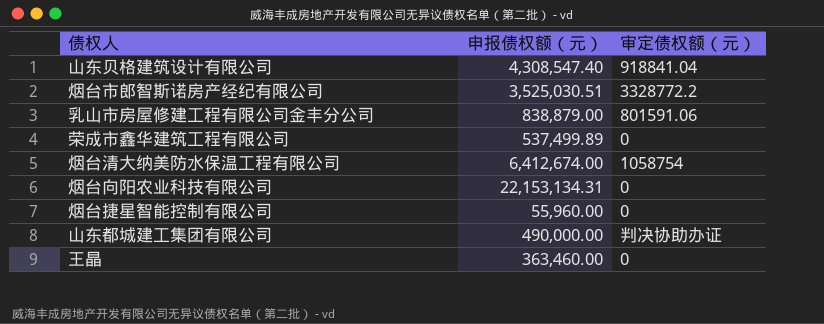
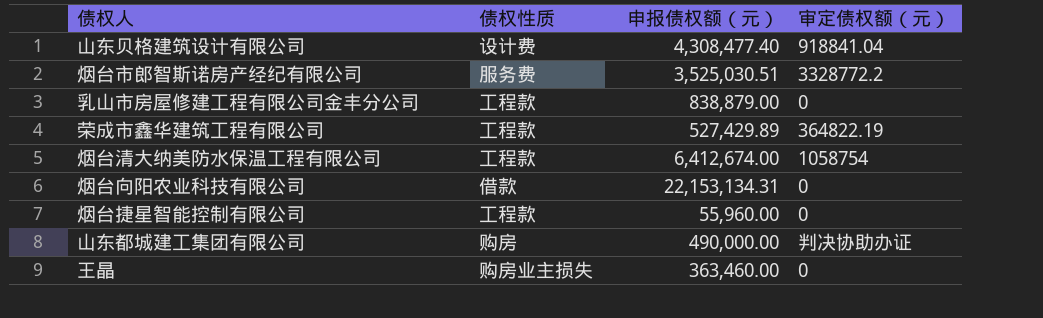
column 债权性质 | position: none -> 2
山东贝格建筑设计有限公司 | 申报债权额（元）: 4,308,547.40 -> 4,308,477.40
乳山市房屋修建工程有限公司金丰分公司 | 审定债权额（元）: 801591.06 -> 0
荣成市鑫华建筑工程有限公司 | 申报债权额（元）: 537,499.89 -> 527,429.89
荣成市鑫华建筑工程有限公司 | 审定债权额（元）: 0 -> 364822.19

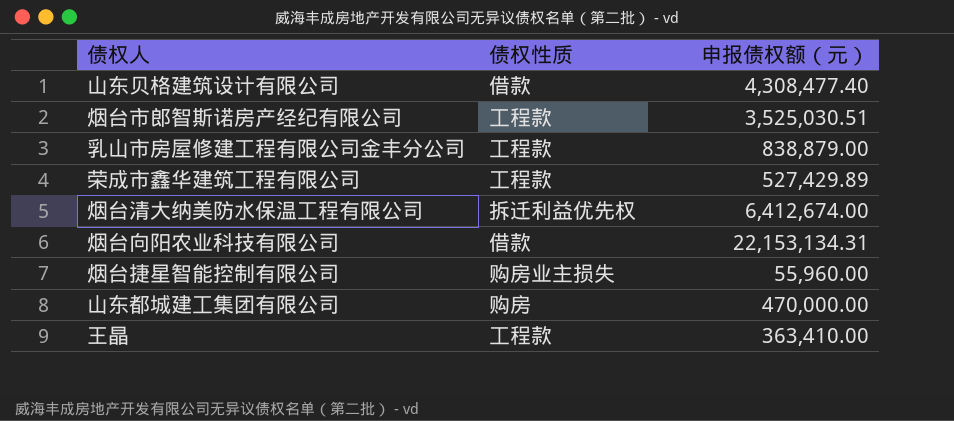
column 审定债权额（元） | position: 4 -> none
山东贝格建筑设计有限公司 | 债权性质: 设计费 -> 借款
烟台市郎智斯诺房产经纪有限公司 | 债权性质: 服务费 -> 工程款
烟台清大纳美防水保温工程有限公司 | 债权性质: 工程款 -> 拆迁利益优先权
烟台捷星智能控制有限公司 | 债权性质: 工程款 -> 购房业主损失
山东都城建工集团有限公司 | 申报债权额（元）: 490,000.00 -> 470,000.00
王晶 | 债权性质: 购房业主损失 -> 工程款
王晶 | 申报债权额（元）: 363,460.00 -> 363,410.00

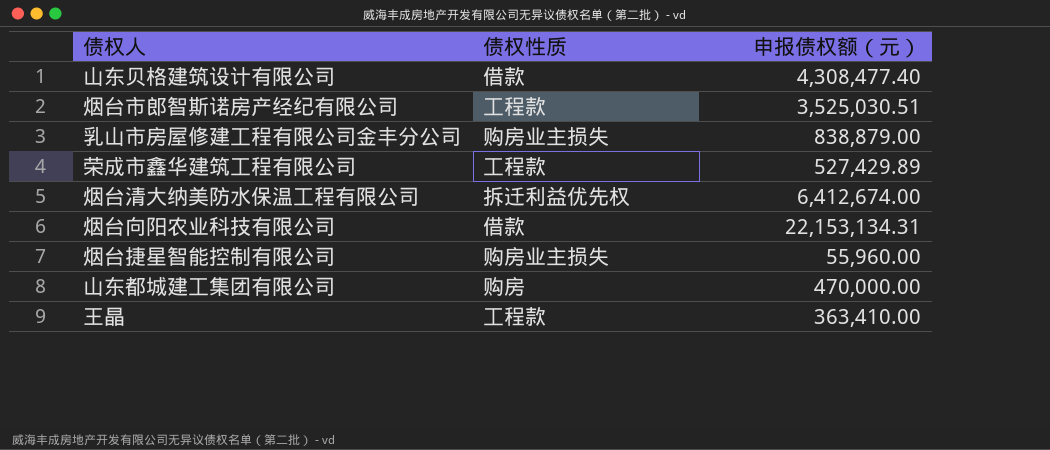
乳山市房屋修建工程有限公司金丰分公司 | 债权性质: 工程款 -> 购房业主损失

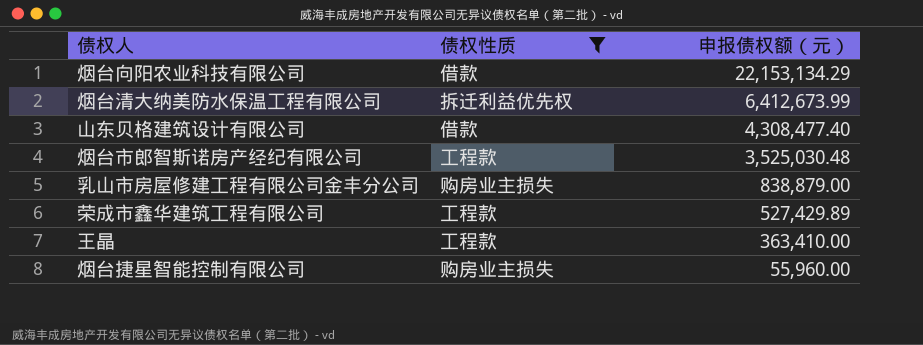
filter: none -> 债权性质 != 购房
row order: none -> 申报债权额（元） descending
烟台向阳农业科技有限公司 | 申报债权额（元）: 22,153,134.31 -> 22,153,134.29
烟台清大纳美防水保温工程有限公司 | 申报债权额（元）: 6,412,674.00 -> 6,412,673.99
烟台市郎智斯诺房产经纪有限公司 | 申报债权额（元）: 3,525,030.51 -> 3,525,030.48

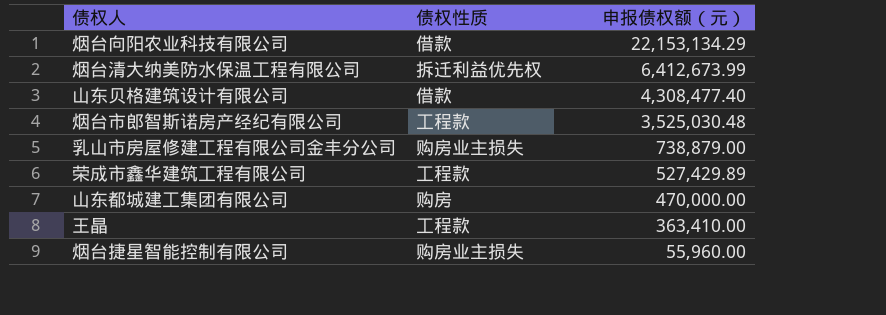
filter: 债权性质 != 购房 -> none
乳山市房屋修建工程有限公司金丰分公司 | 申报债权额（元）: 838,879.00 -> 738,879.00

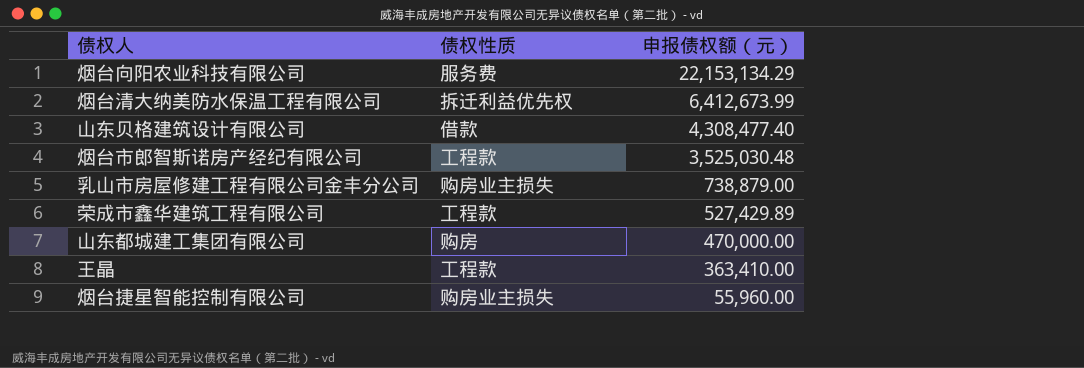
烟台向阳农业科技有限公司 | 债权性质: 借款 -> 服务费

